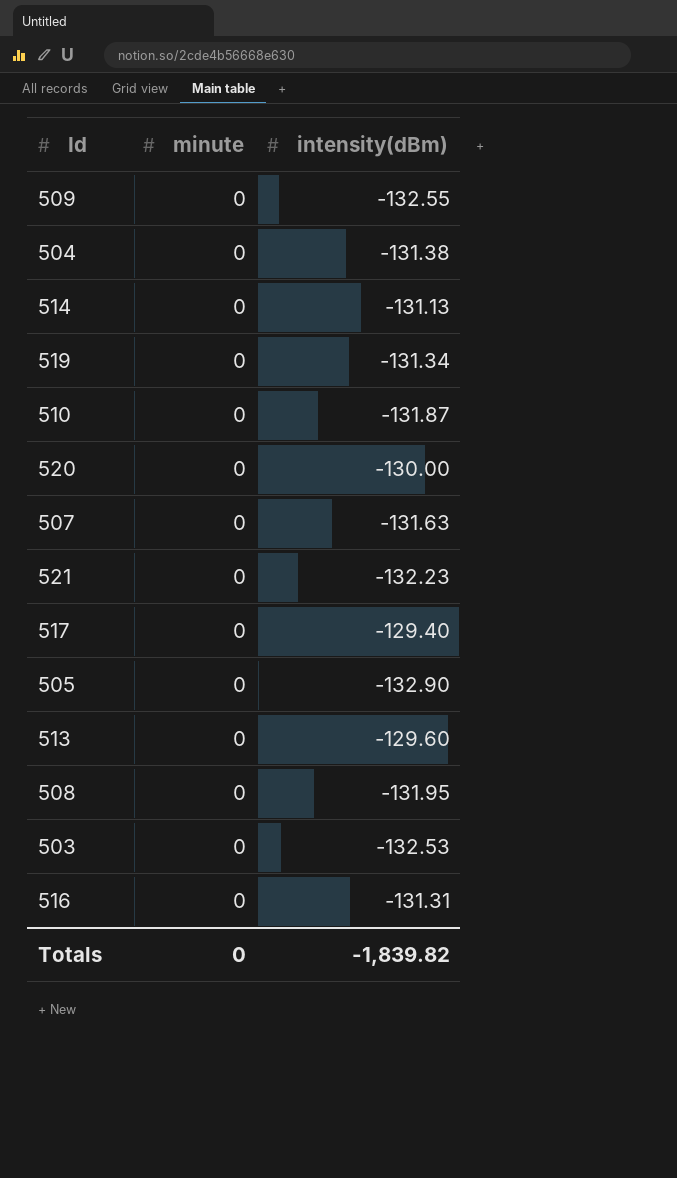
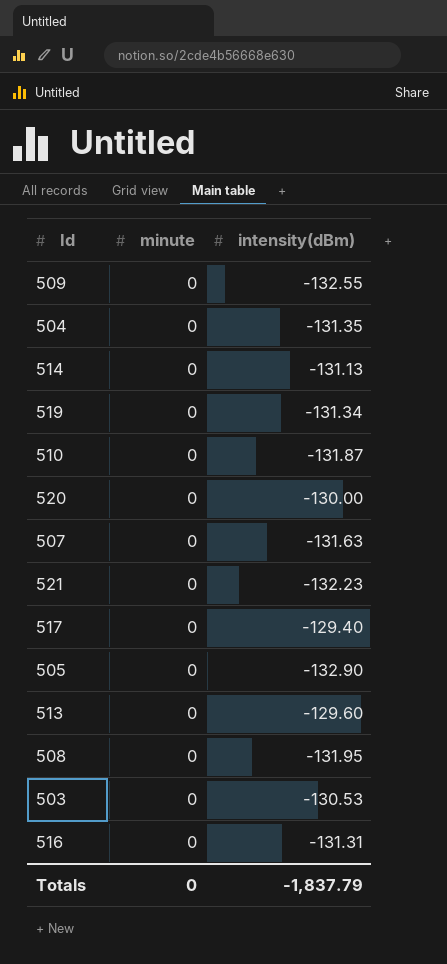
504 | intensity(dBm): -131.38 -> -131.35
503 | intensity(dBm): -132.53 -> -130.53
Totals | intensity(dBm): -1,839.82 -> -1,837.79

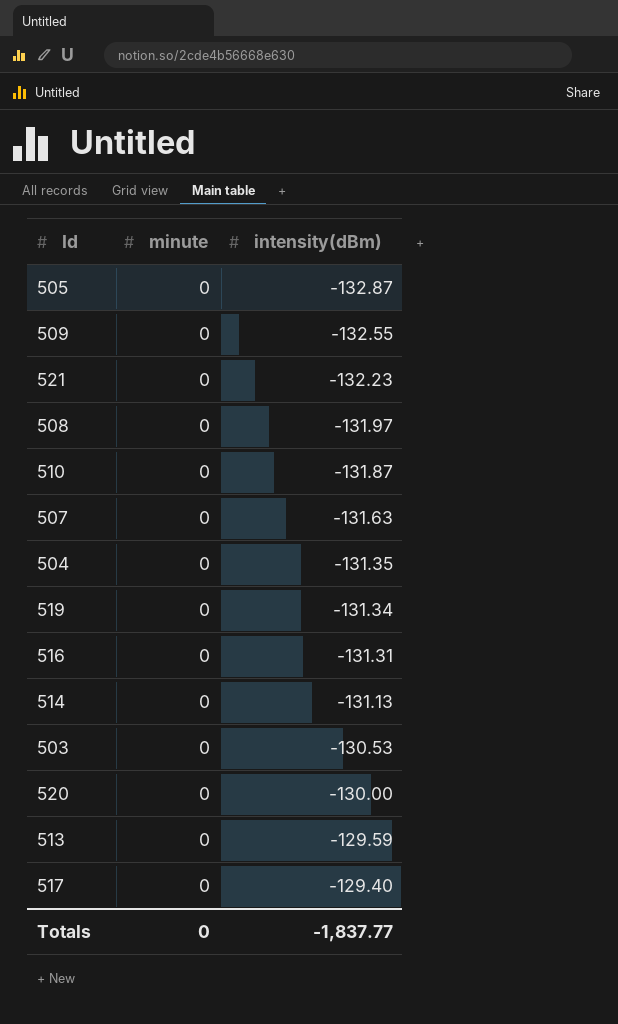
row order: none -> intensity(dBm) ascending
505 | intensity(dBm): -132.90 -> -132.87
508 | intensity(dBm): -131.95 -> -131.97
513 | intensity(dBm): -129.60 -> -129.59
Totals | intensity(dBm): -1,837.79 -> -1,837.77

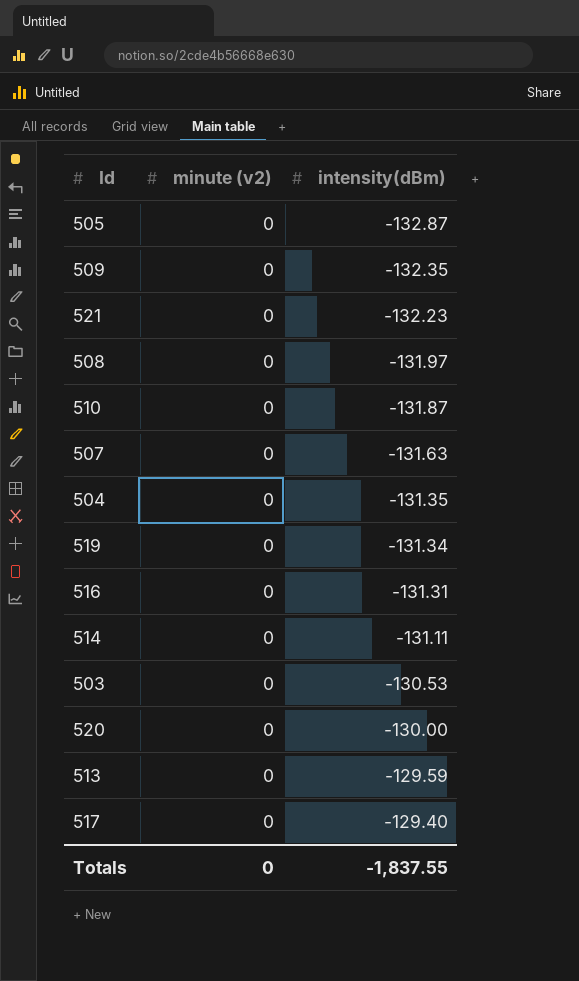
column name: minute -> minute (v2)
509 | intensity(dBm): -132.55 -> -132.35
514 | intensity(dBm): -131.13 -> -131.11
Totals | intensity(dBm): -1,837.77 -> -1,837.55

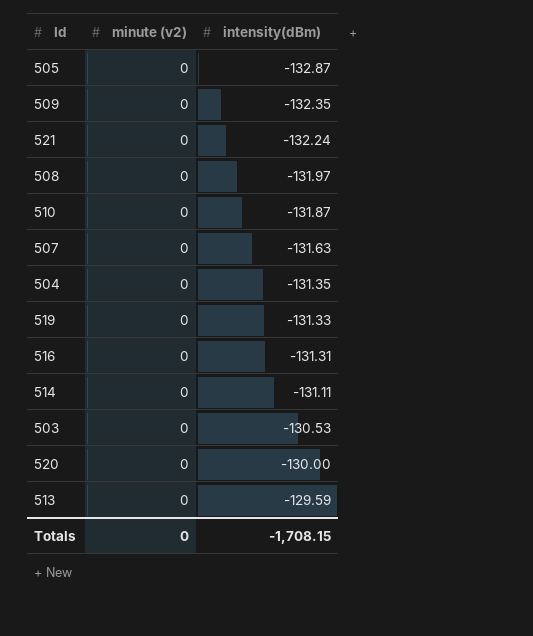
row 517: 0 | -129.40 -> none
521 | intensity(dBm): -132.23 -> -132.24
519 | intensity(dBm): -131.34 -> -131.33
Totals | intensity(dBm): -1,837.55 -> -1,708.15

